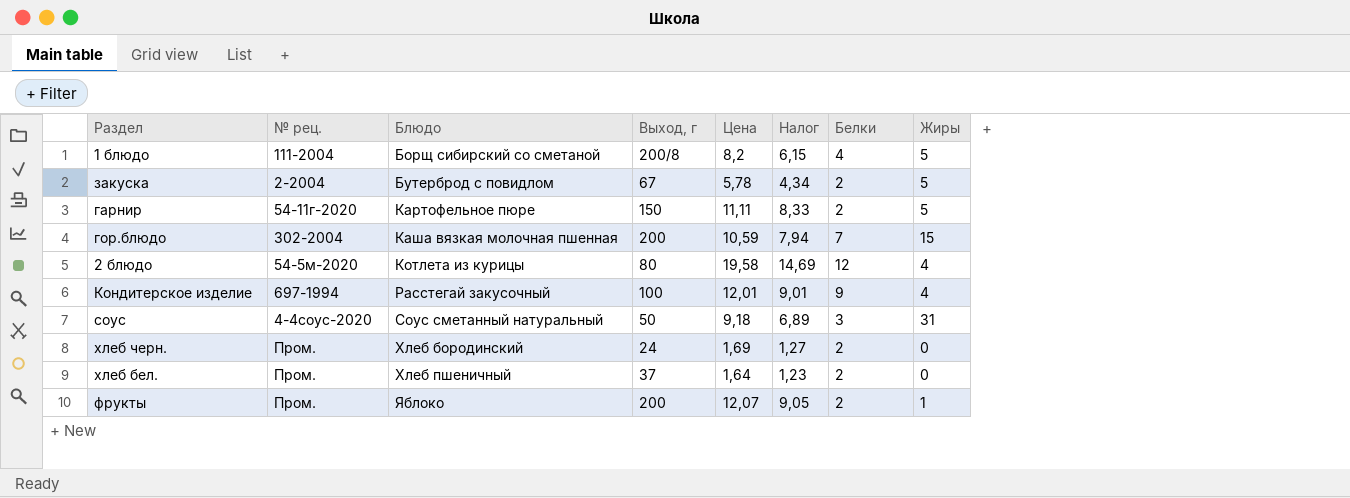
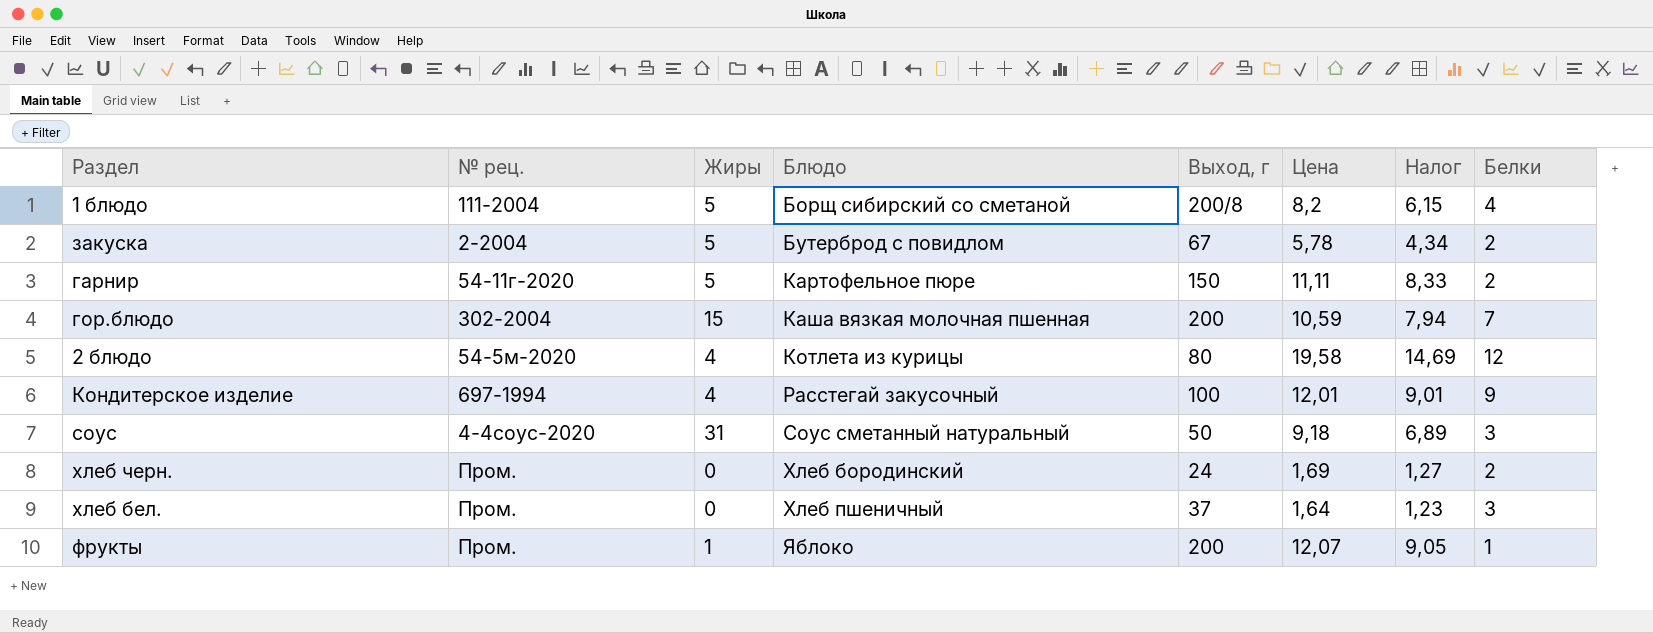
column Жиры | position: 8 -> 3
хлеб бел. | Белки: 2 -> 3
фрукты | Белки: 2 -> 1

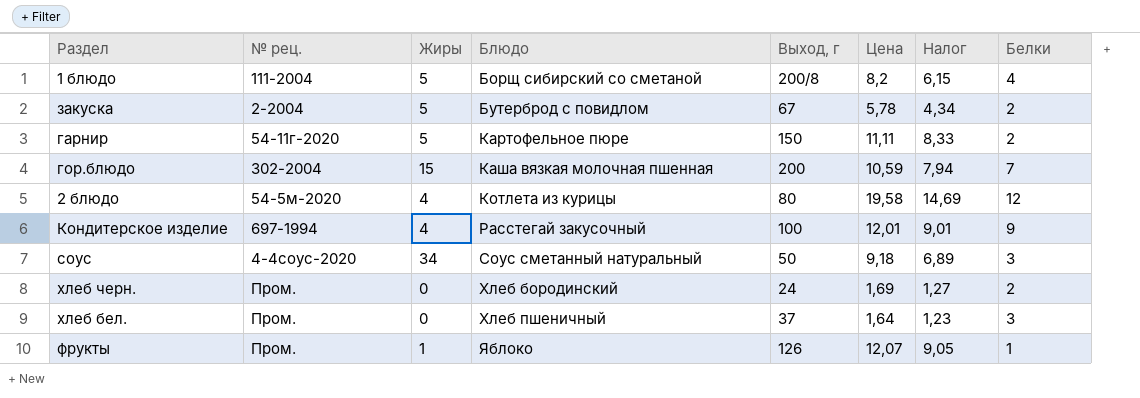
соус | Жиры: 31 -> 34
фрукты | Выход, г: 200 -> 126

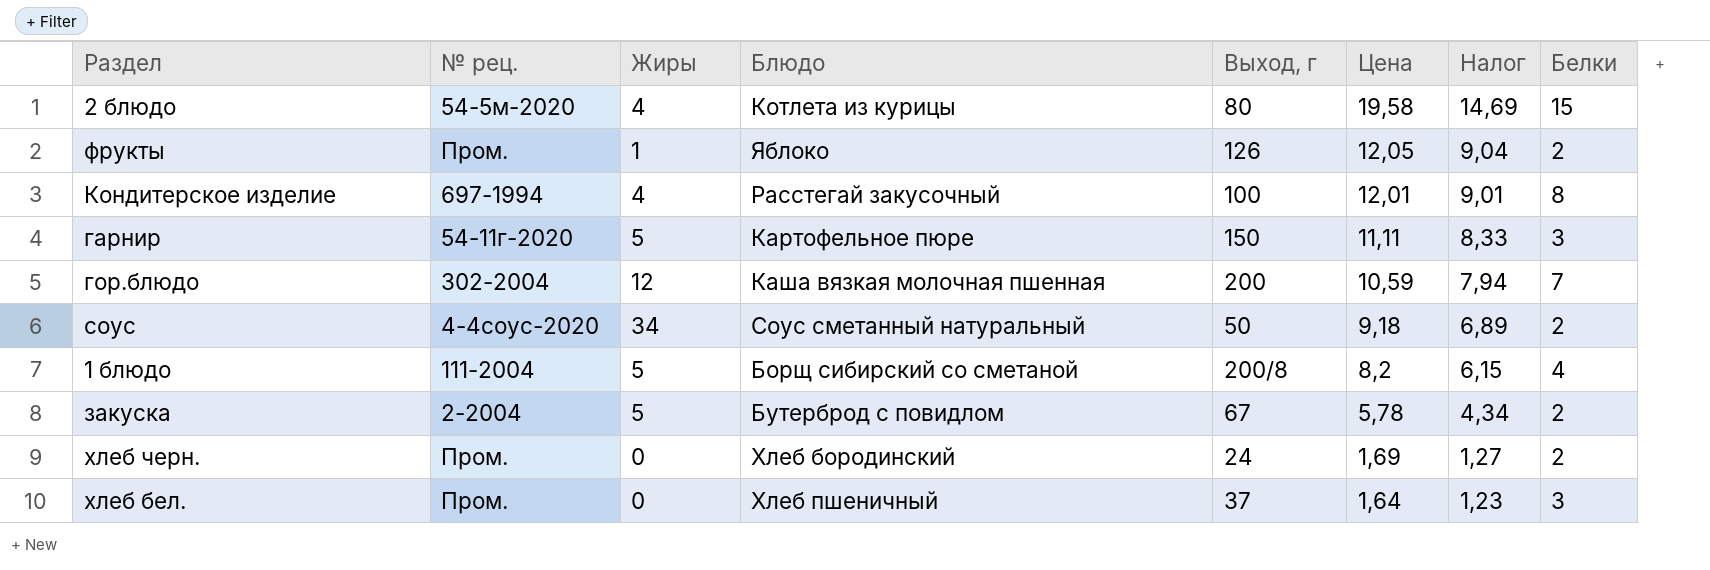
row order: Блюдо ascending -> Цена descending
2 блюдо | Белки: 12 -> 15
фрукты | Цена: 12,07 -> 12,05
фрукты | Налог: 9,05 -> 9,04
фрукты | Белки: 1 -> 2
Кондитерское изделие | Белки: 9 -> 8
гарнир | Белки: 2 -> 3
гор.блюдо | Жиры: 15 -> 12
соус | Белки: 3 -> 2

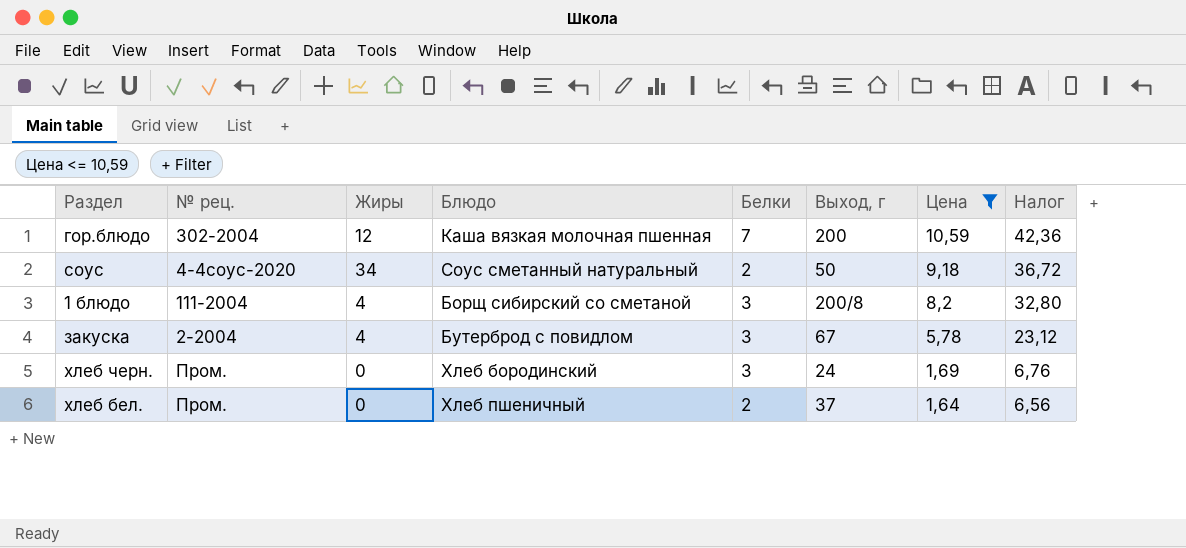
filter: none -> Цена <= 10,59
column Белки | position: 8 -> 5
column Налог | formula: [Цена] * 0,75 -> [Цена] * 4
1 блюдо | Жиры: 5 -> 4
1 блюдо | Белки: 4 -> 3
закуска | Жиры: 5 -> 4
закуска | Белки: 2 -> 3
хлеб черн. | Белки: 2 -> 3
хлеб бел. | Белки: 3 -> 2

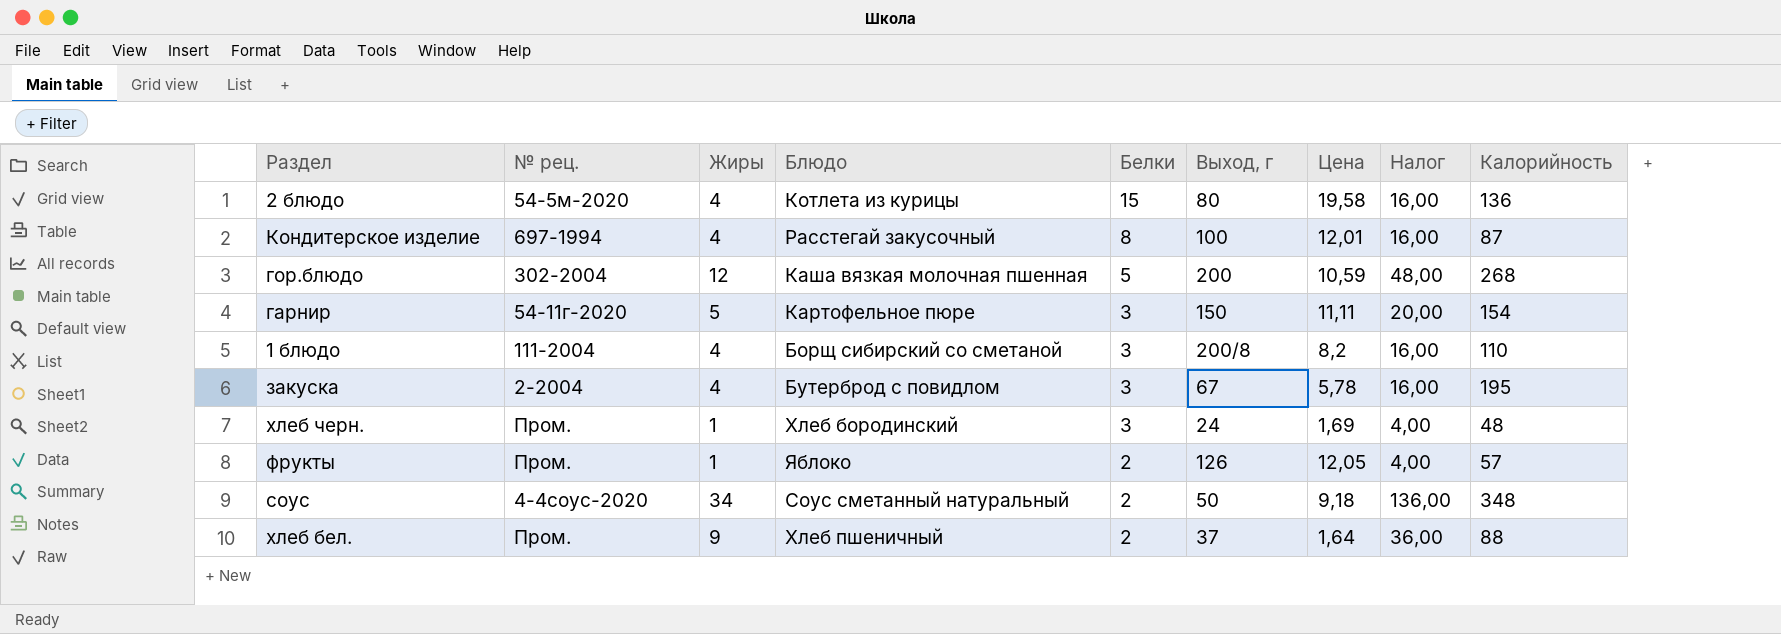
filter: Цена <= 10,59 -> none
row order: Цена descending -> Белки descending
column Налог | formula: [Цена] * 4 -> [Жиры] * 4
column Калорийность | position: none -> 9
гор.блюдо | Белки: 7 -> 5
хлеб черн. | Жиры: 0 -> 1
хлеб бел. | Жиры: 0 -> 9

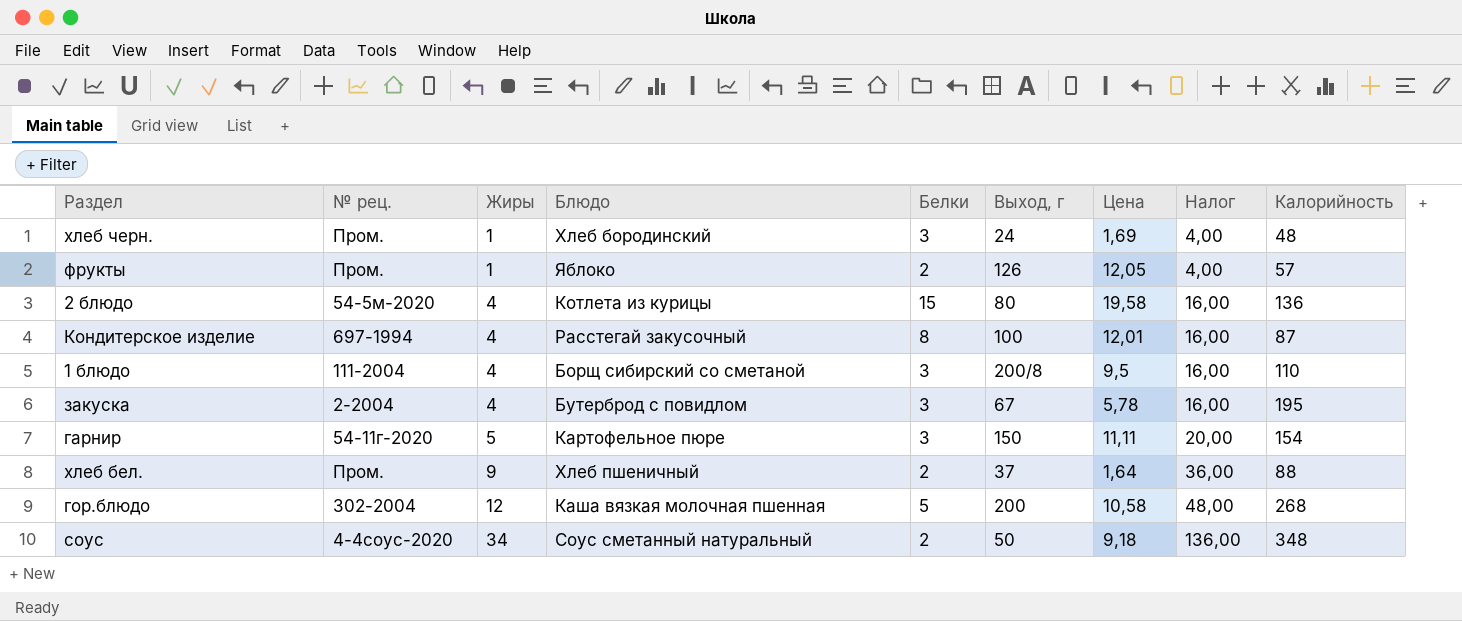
row order: Белки descending -> Жиры ascending
1 блюдо | Цена: 8,2 -> 9,5
гор.блюдо | Цена: 10,59 -> 10,58

